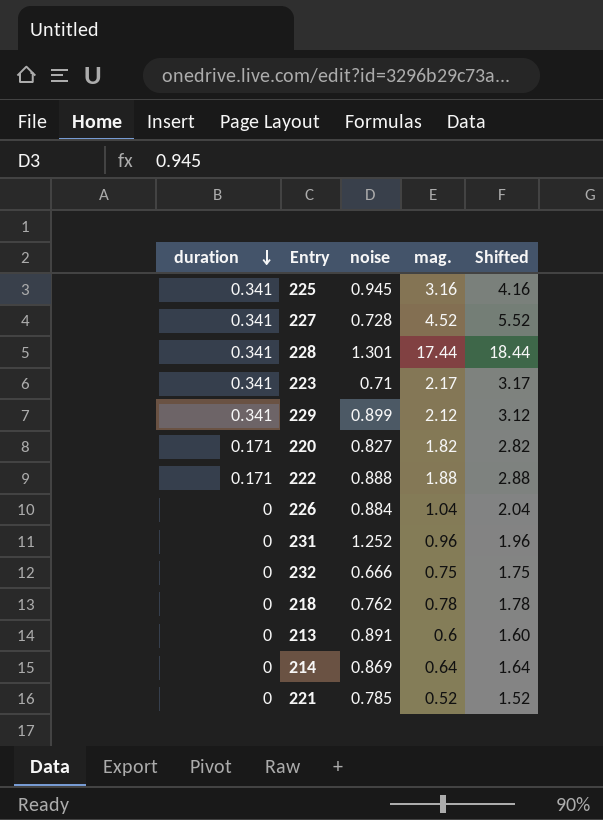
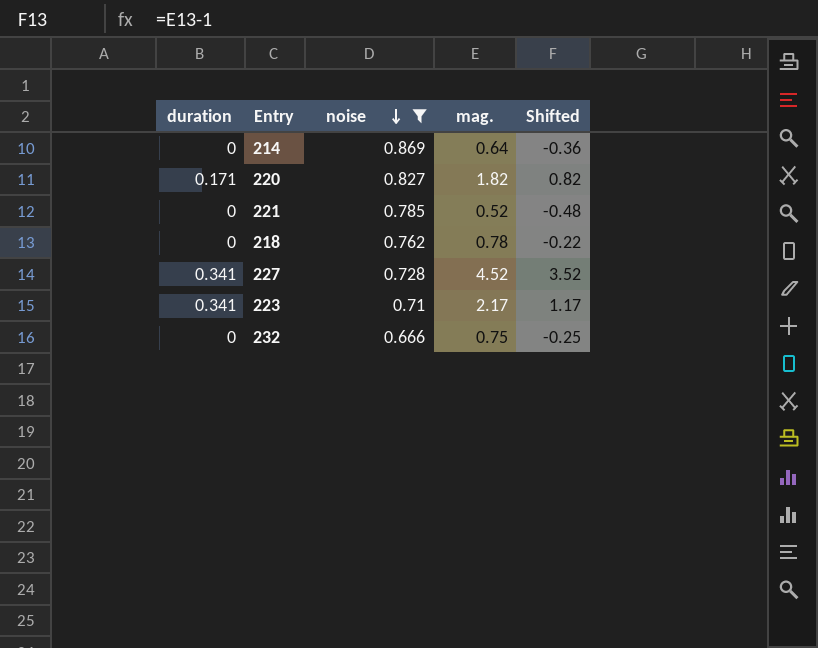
filter: none -> noise <= 0.869
row order: duration descending -> noise descending
column Shifted | formula: [mag.] + 1 -> [mag.] - 1

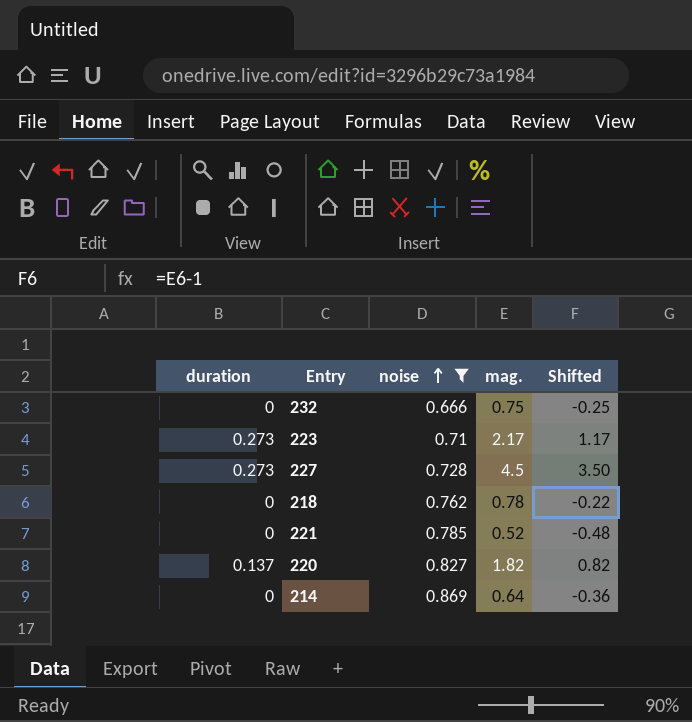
row order: noise descending -> noise ascending
223 | duration: 0.341 -> 0.273
227 | duration: 0.341 -> 0.273
227 | mag.: 4.52 -> 4.5
227 | Shifted: 3.52 -> 3.50
220 | duration: 0.171 -> 0.137

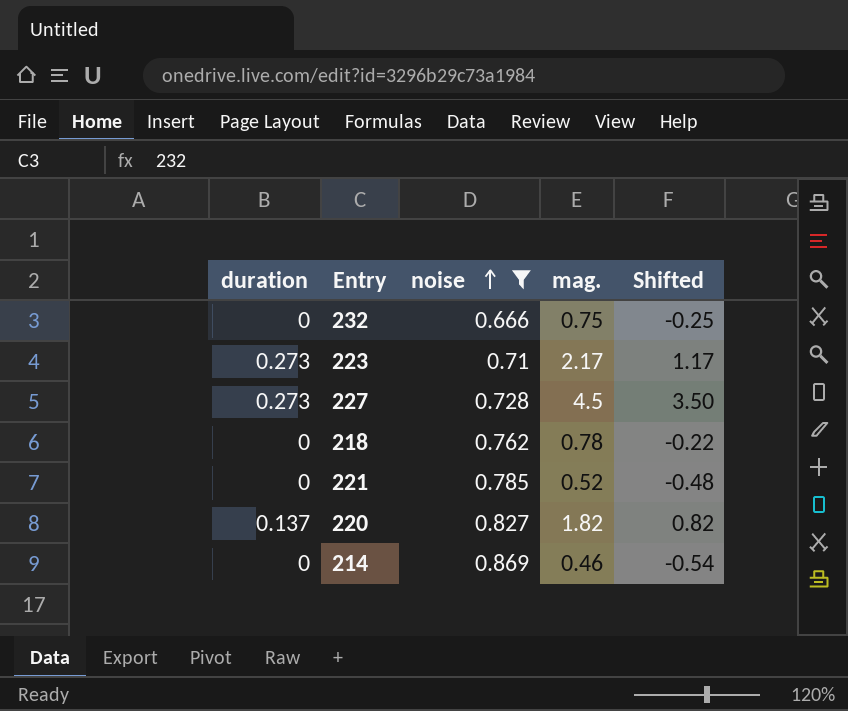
214 | mag.: 0.64 -> 0.46
214 | Shifted: -0.36 -> -0.54

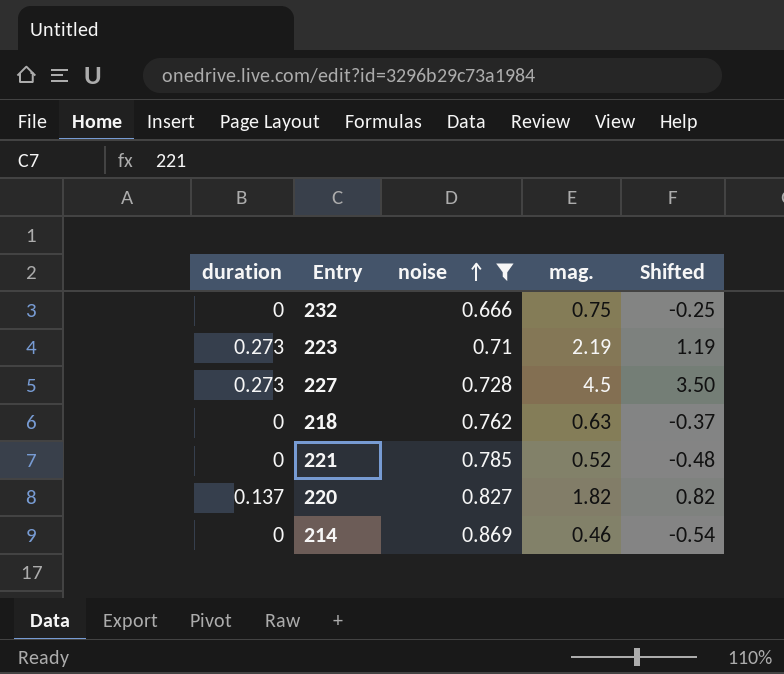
223 | mag.: 2.17 -> 2.19
223 | Shifted: 1.17 -> 1.19
218 | mag.: 0.78 -> 0.63
218 | Shifted: -0.22 -> -0.37

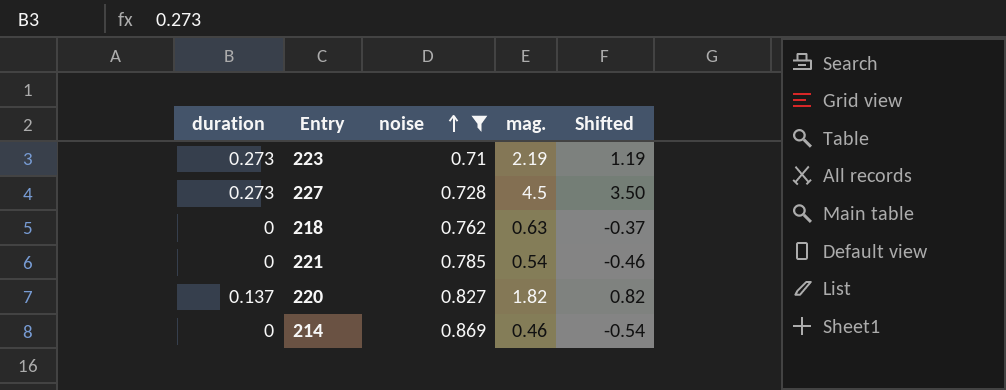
row 232: 0 | 0.666 | 0.75 | -0.25 -> none
221 | mag.: 0.52 -> 0.54
221 | Shifted: -0.48 -> -0.46

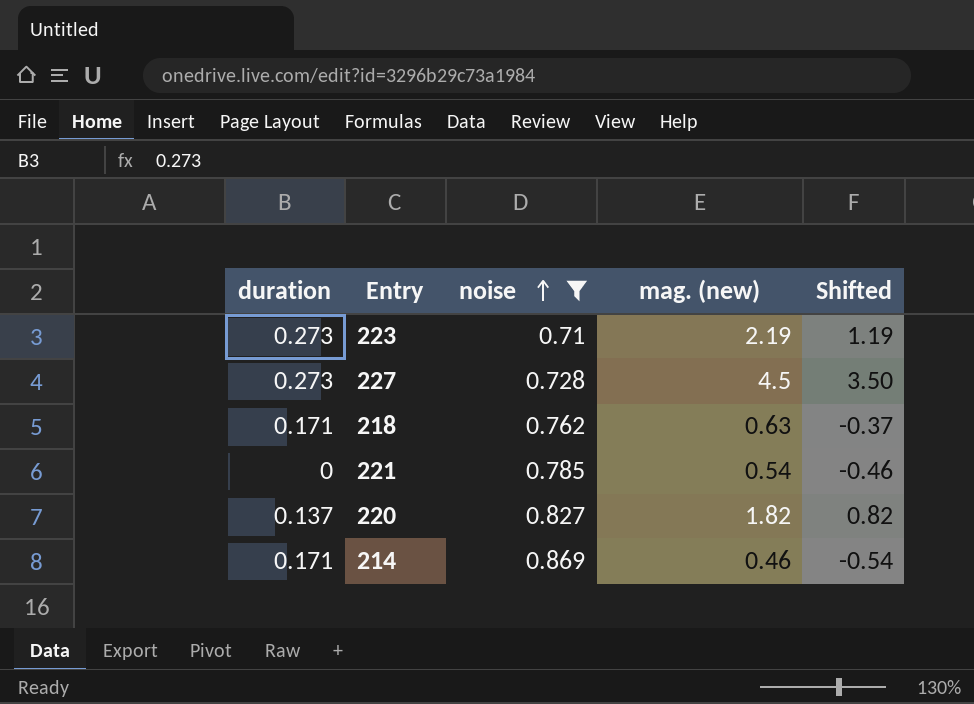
column name: mag. -> mag. (new)
218 | duration: 0 -> 0.171
214 | duration: 0 -> 0.171

